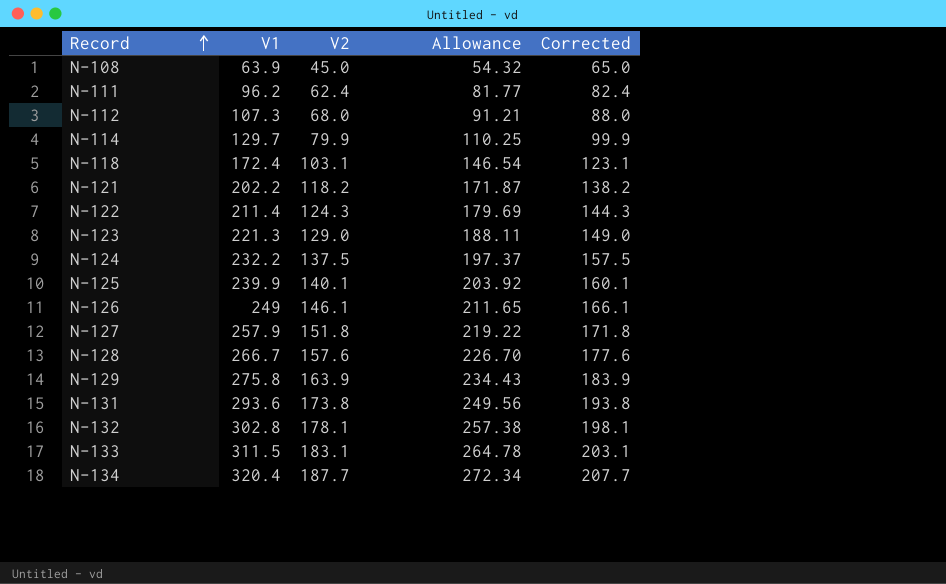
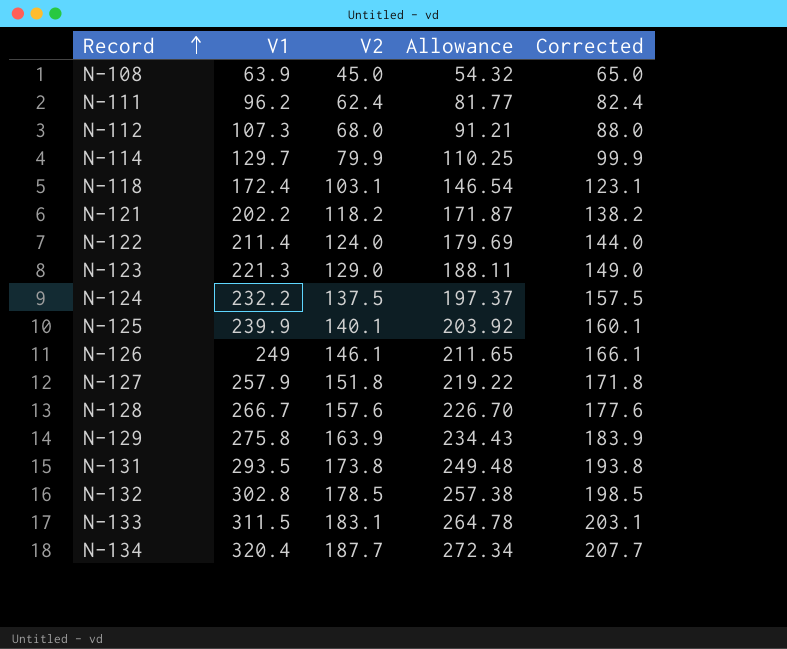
N-122 | V2: 124.3 -> 124.0
N-122 | Corrected: 144.3 -> 144.0
N-131 | V1: 293.6 -> 293.5
N-131 | Allowance: 249.56 -> 249.48
N-132 | V2: 178.1 -> 178.5
N-132 | Corrected: 198.1 -> 198.5

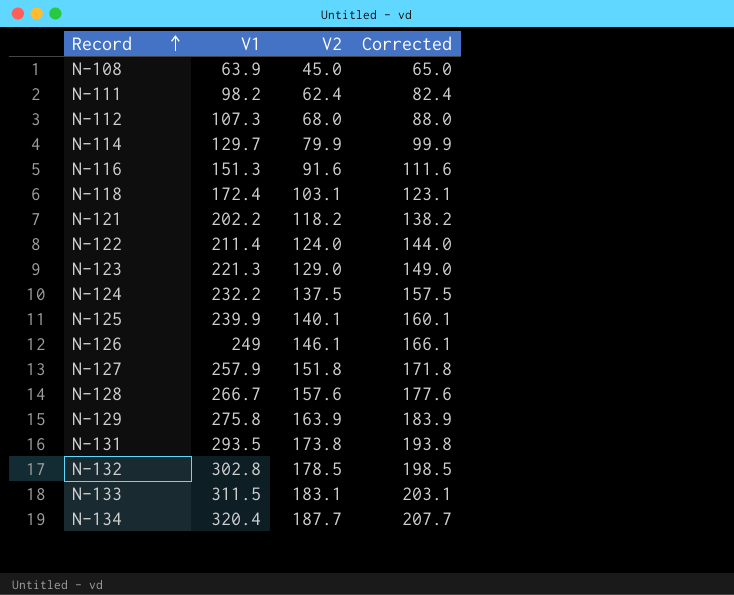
column Allowance | formula: [V1] * 0.85 -> none
N-111 | V1: 96.2 -> 98.2
row N-116: none -> 151.3 | 91.6 | 111.6

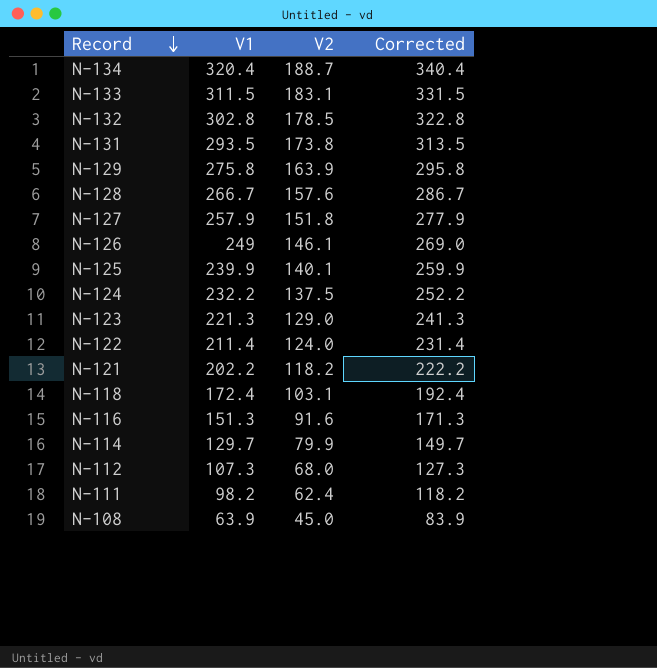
row order: Record ascending -> Record descending
column Corrected | formula: [V2] + 20 -> [V1] + 20
N-134 | V2: 187.7 -> 188.7

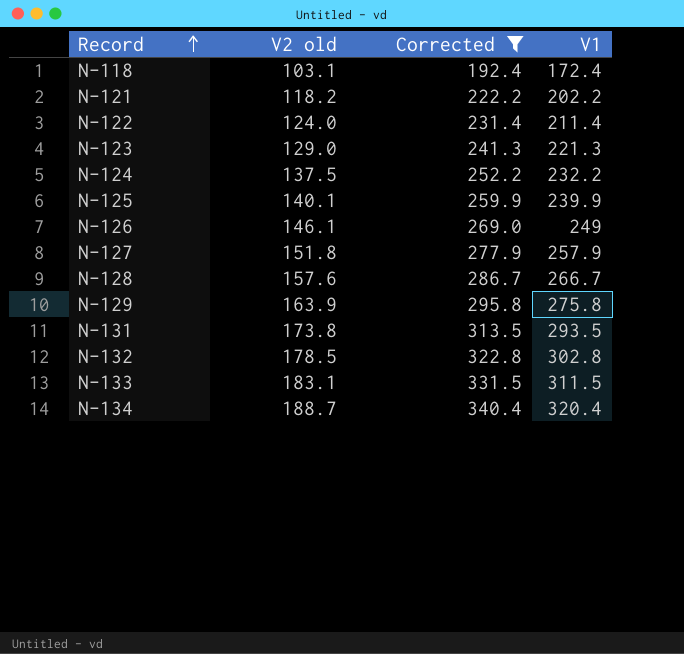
filter: none -> Corrected >= 192.4
row order: Record descending -> Record ascending
column name: V2 -> V2 old
column V1 | position: 2 -> 4

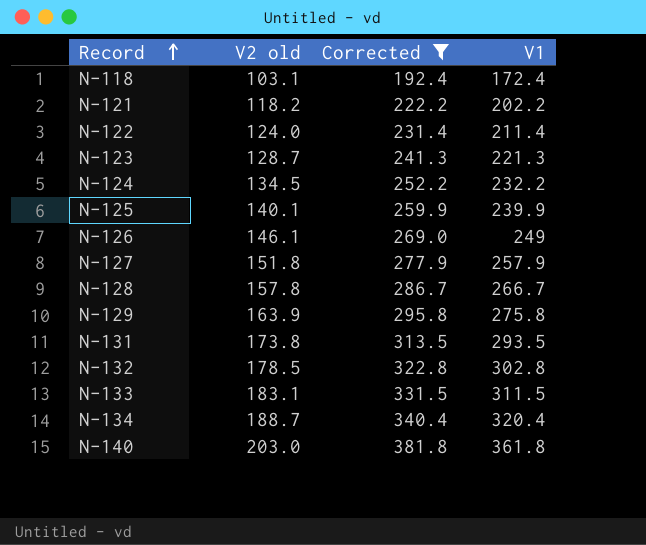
N-123 | V2 old: 129.0 -> 128.7
N-124 | V2 old: 137.5 -> 134.5
N-128 | V2 old: 157.6 -> 157.8
row N-140: none -> 203.0 | 381.8 | 361.8

